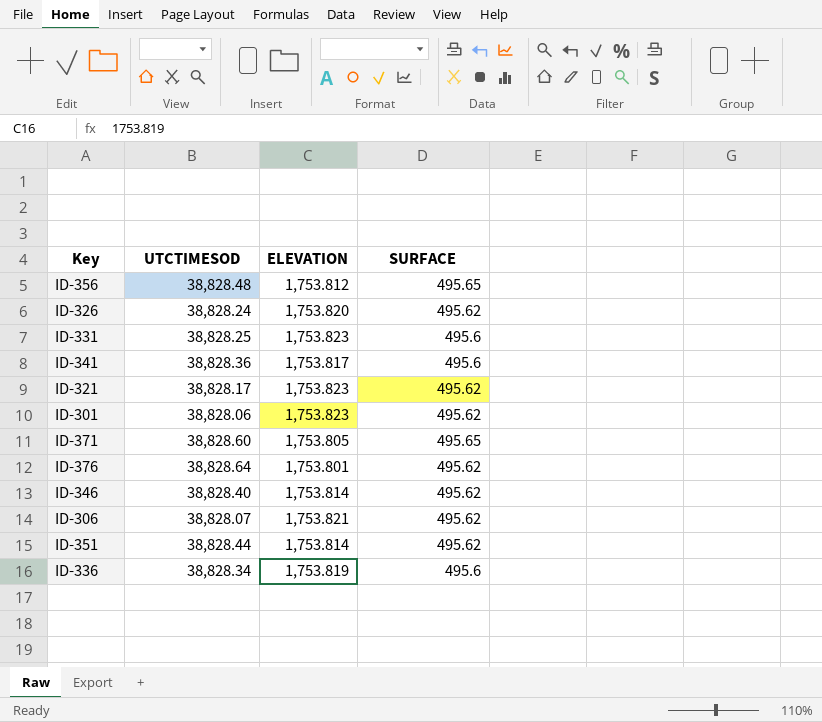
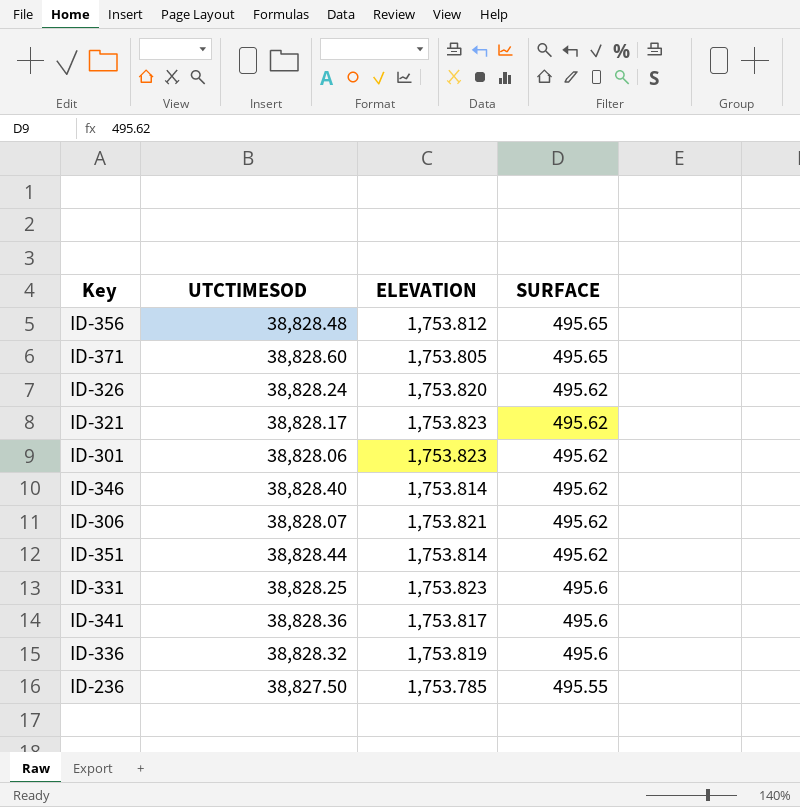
row order: none -> SURFACE descending
row ID-376: 38,828.64 | 1,753.801 | 495.62 -> none
ID-336 | UTCTIMESOD: 38,828.34 -> 38,828.32
row ID-236: none -> 38,827.50 | 1,753.785 | 495.55

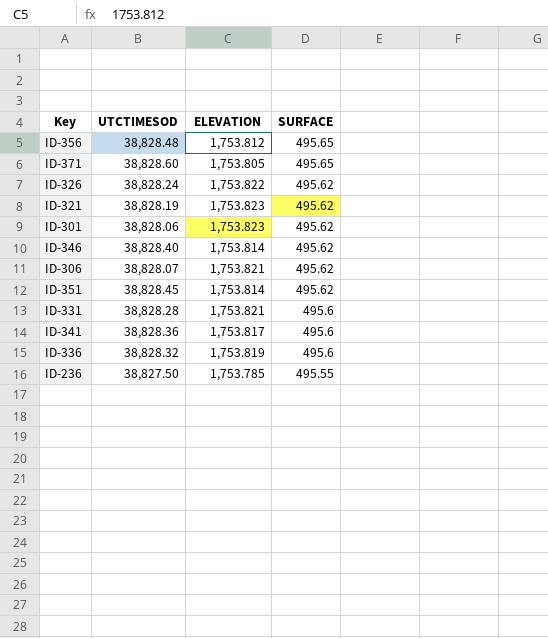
ID-326 | ELEVATION: 1,753.820 -> 1,753.822
ID-321 | UTCTIMESOD: 38,828.17 -> 38,828.19
ID-351 | UTCTIMESOD: 38,828.44 -> 38,828.45
ID-331 | UTCTIMESOD: 38,828.25 -> 38,828.28
ID-331 | ELEVATION: 1,753.823 -> 1,753.821

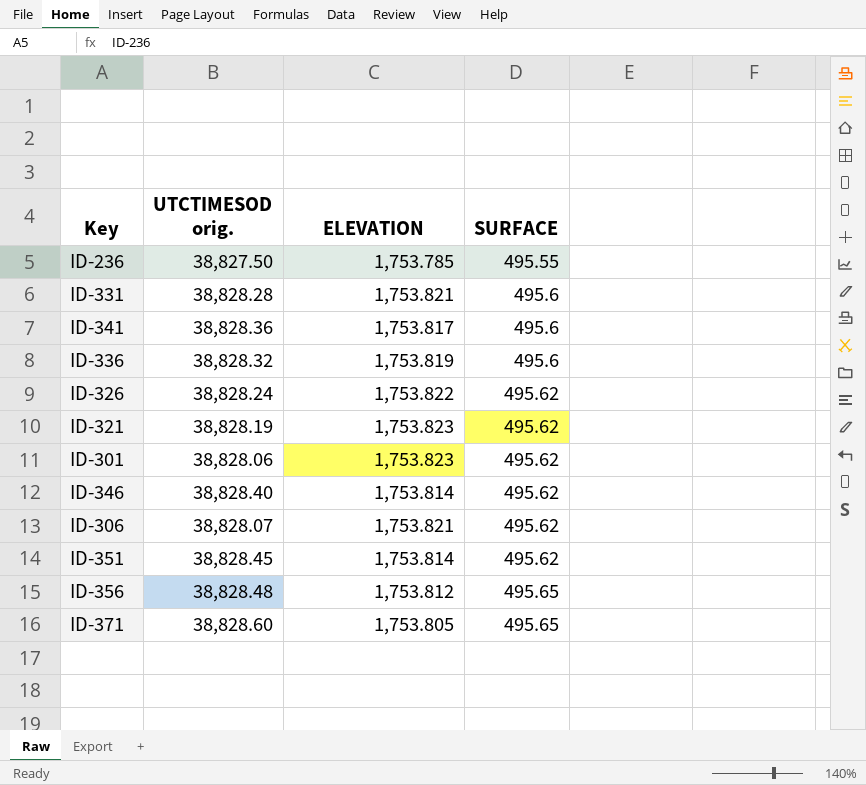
row order: SURFACE descending -> SURFACE ascending
column name: UTCTIMESOD -> UTCTIMESOD orig.

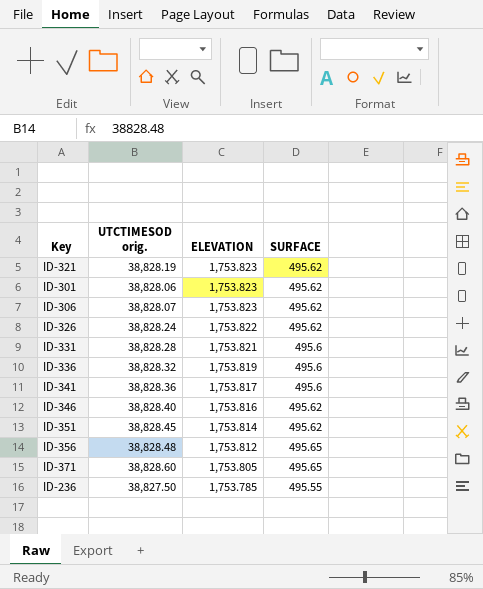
row order: SURFACE ascending -> ELEVATION descending
ID-306 | ELEVATION: 1,753.821 -> 1,753.823
ID-346 | ELEVATION: 1,753.814 -> 1,753.816

